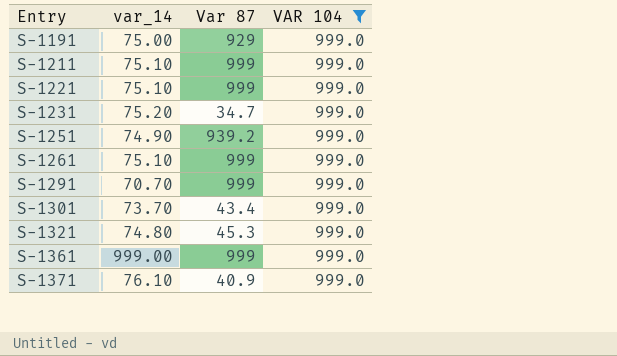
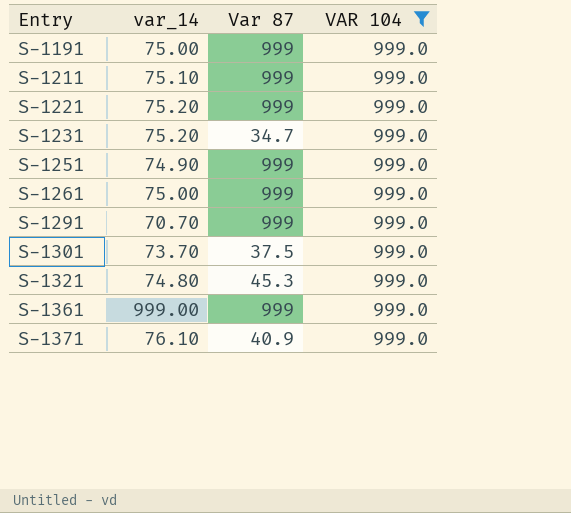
S-1191 | Var 87: 929 -> 999
S-1221 | var_14: 75.10 -> 75.20
S-1251 | Var 87: 939.2 -> 999
S-1261 | var_14: 75.10 -> 75.00
S-1301 | Var 87: 43.4 -> 37.5

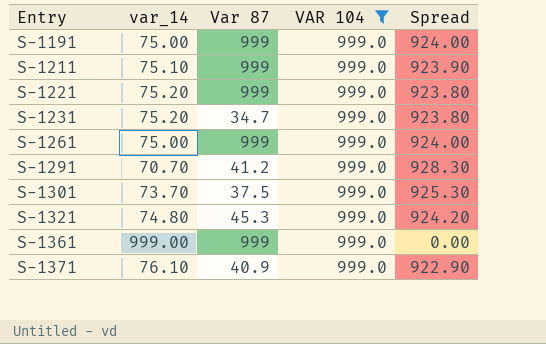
column Spread | formula: none -> [VAR 104] - [var_14]
row S-1251: 74.90 | 999 | 999.0 -> none
S-1291 | Var 87: 999 -> 41.2

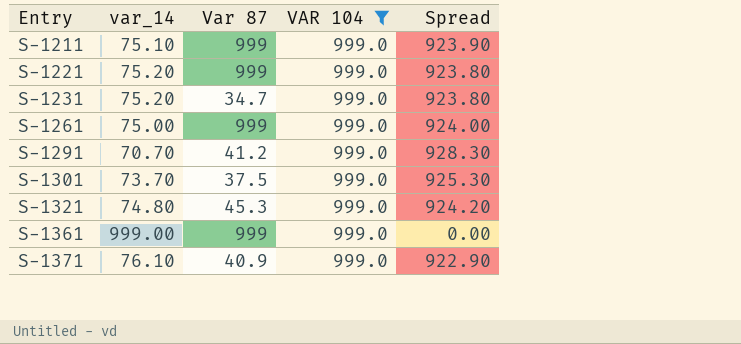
row S-1191: 75.00 | 999 | 999.0 | 924.00 -> none

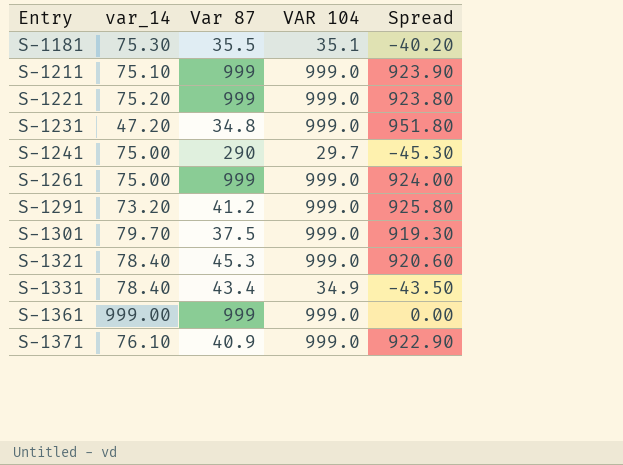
filter: VAR 104 = 999.0 -> none
S-1231 | var_14: 75.20 -> 47.20
S-1231 | Var 87: 34.7 -> 34.8
S-1231 | Spread: 923.80 -> 951.80
S-1291 | var_14: 70.70 -> 73.20
S-1291 | Spread: 928.30 -> 925.80
S-1301 | var_14: 73.70 -> 79.70
S-1301 | Spread: 925.30 -> 919.30
S-1321 | var_14: 74.80 -> 78.40
S-1321 | Spread: 924.20 -> 920.60

